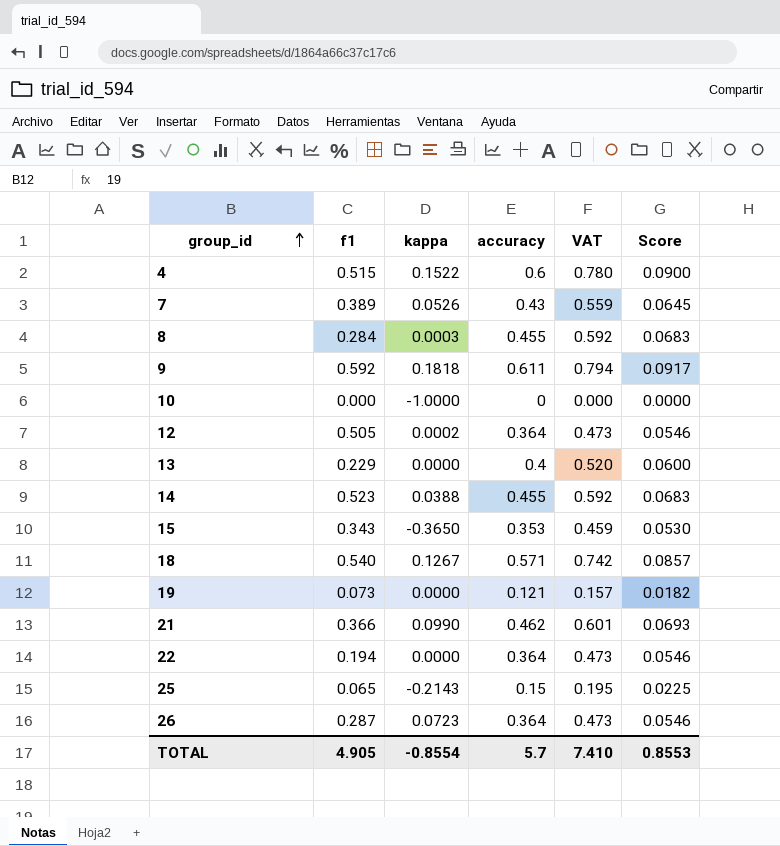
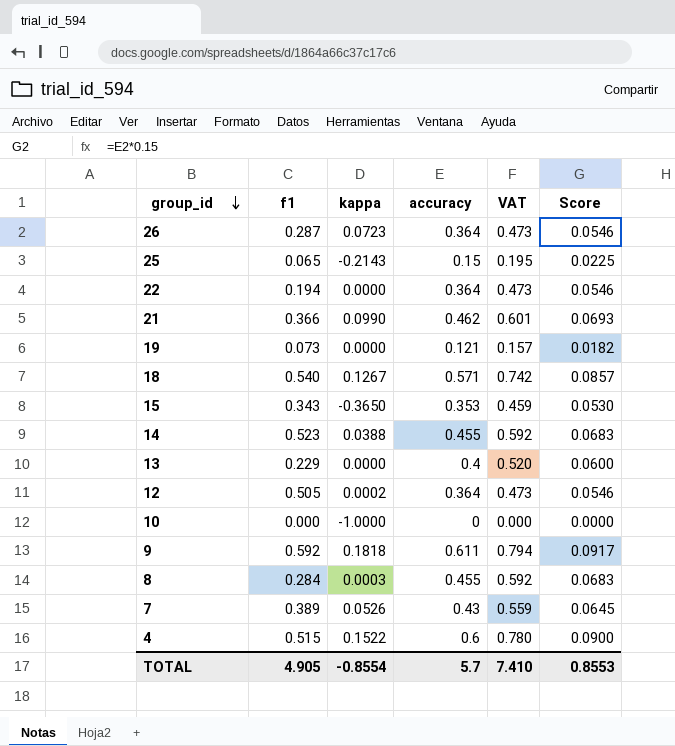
row order: group_id ascending -> group_id descending

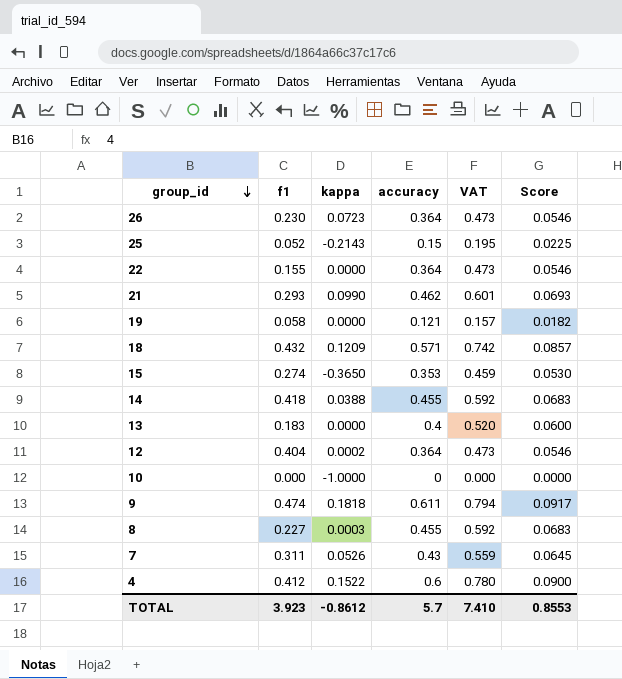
26 | f1: 0.287 -> 0.230
25 | f1: 0.065 -> 0.052
22 | f1: 0.194 -> 0.155
21 | f1: 0.366 -> 0.293
19 | f1: 0.073 -> 0.058
18 | f1: 0.540 -> 0.432
18 | kappa: 0.1267 -> 0.1209
15 | f1: 0.343 -> 0.274
14 | f1: 0.523 -> 0.418
13 | f1: 0.229 -> 0.183
12 | f1: 0.505 -> 0.404
9 | f1: 0.592 -> 0.474
8 | f1: 0.284 -> 0.227
7 | f1: 0.389 -> 0.311
4 | f1: 0.515 -> 0.412
TOTAL | f1: 4.905 -> 3.923
TOTAL | kappa: -0.8554 -> -0.8612

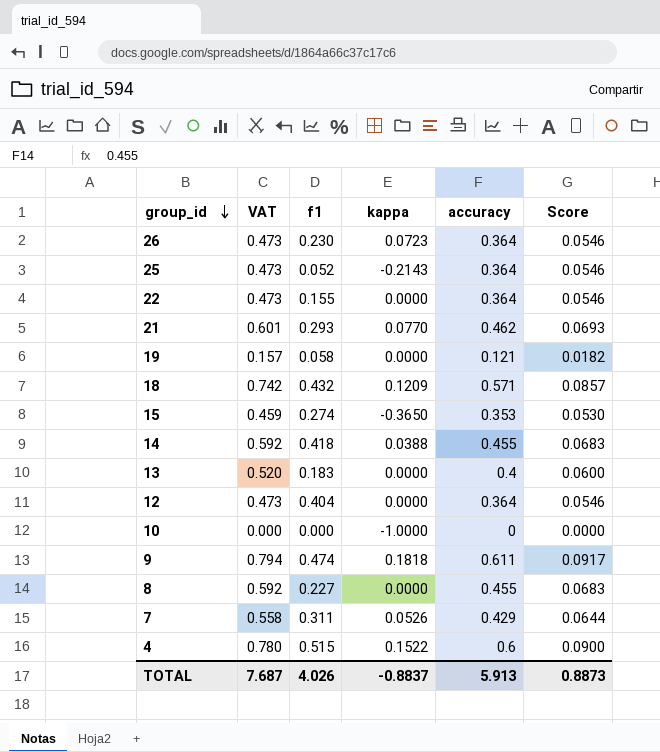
column VAT | position: 5 -> 2
25 | VAT: 0.195 -> 0.473
25 | accuracy: 0.15 -> 0.364
25 | Score: 0.0225 -> 0.0546
21 | kappa: 0.0990 -> 0.0770
12 | kappa: 0.0002 -> 0.0000
8 | kappa: 0.0003 -> 0.0000
7 | VAT: 0.559 -> 0.558
7 | accuracy: 0.43 -> 0.429
7 | Score: 0.0645 -> 0.0644
4 | f1: 0.412 -> 0.515
TOTAL | VAT: 7.410 -> 7.687
TOTAL | f1: 3.923 -> 4.026
TOTAL | kappa: -0.8612 -> -0.8837
TOTAL | accuracy: 5.7 -> 5.913
TOTAL | Score: 0.8553 -> 0.8873

